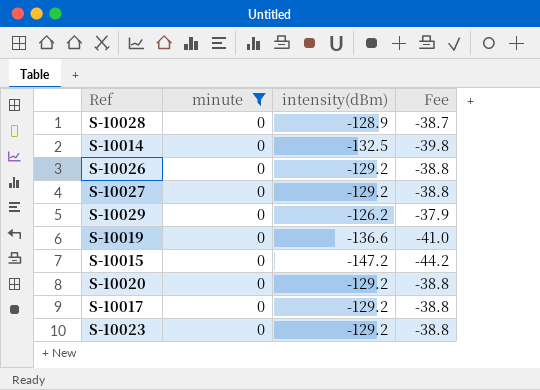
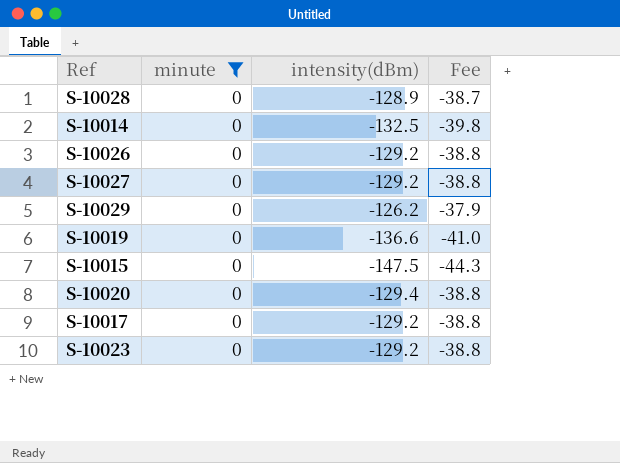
S-10015 | intensity(dBm): -147.2 -> -147.5
S-10015 | Fee: -44.2 -> -44.3
S-10020 | intensity(dBm): -129.2 -> -129.4

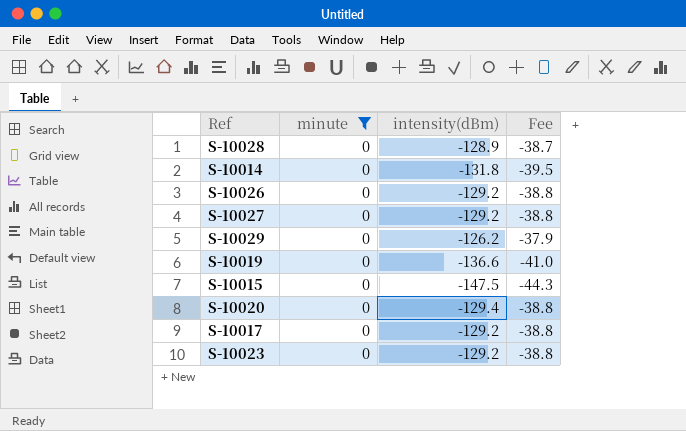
S-10014 | intensity(dBm): -132.5 -> -131.8
S-10014 | Fee: -39.8 -> -39.5

